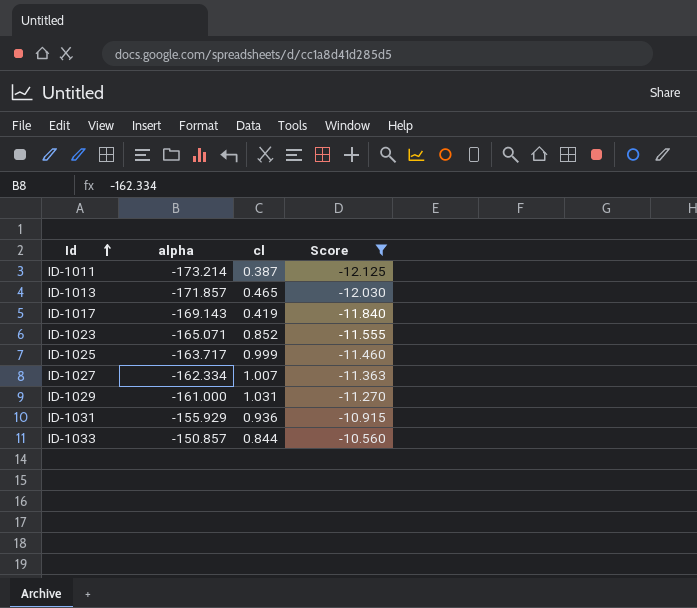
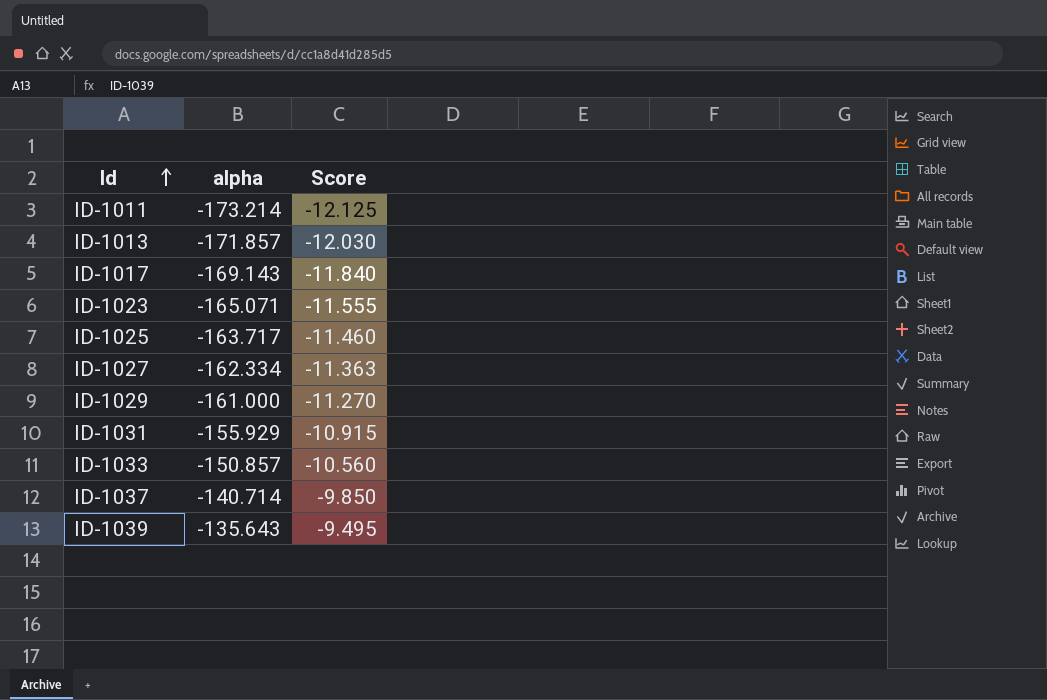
filter: Score <= -10.560 -> none
column cl | position: 3 -> none

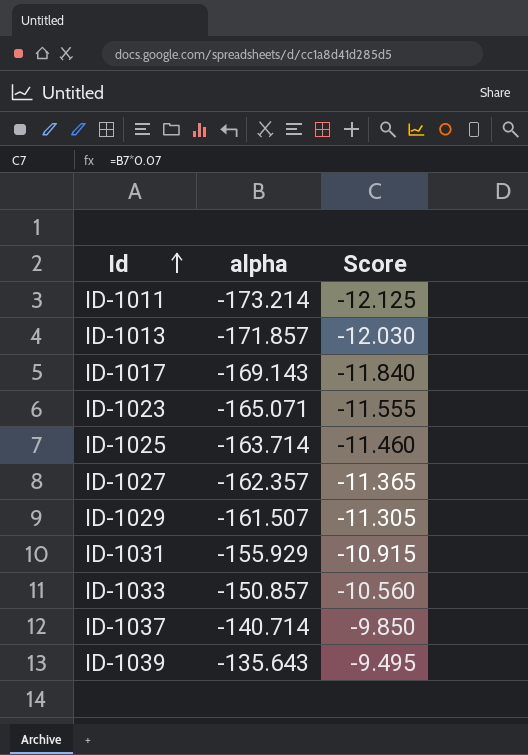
ID-1025 | alpha: -163.717 -> -163.714
ID-1027 | alpha: -162.334 -> -162.357
ID-1027 | Score: -11.363 -> -11.365
ID-1029 | alpha: -161.000 -> -161.507
ID-1029 | Score: -11.270 -> -11.305

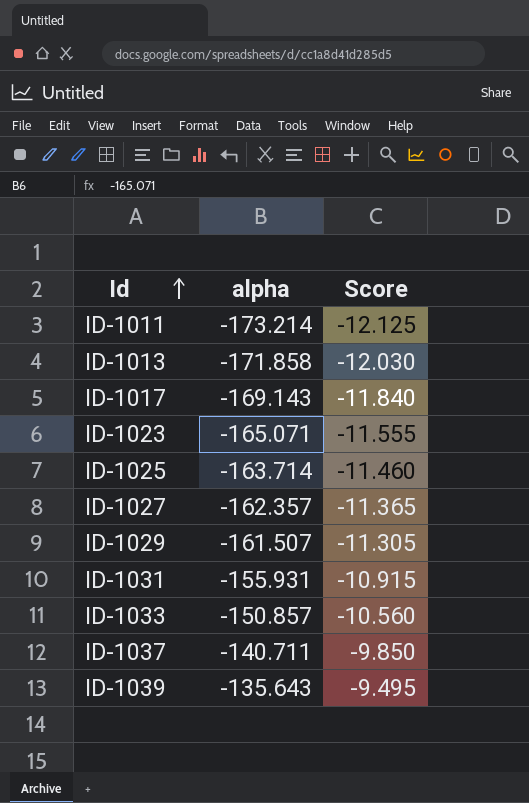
ID-1013 | alpha: -171.857 -> -171.858
ID-1031 | alpha: -155.929 -> -155.931
ID-1037 | alpha: -140.714 -> -140.711

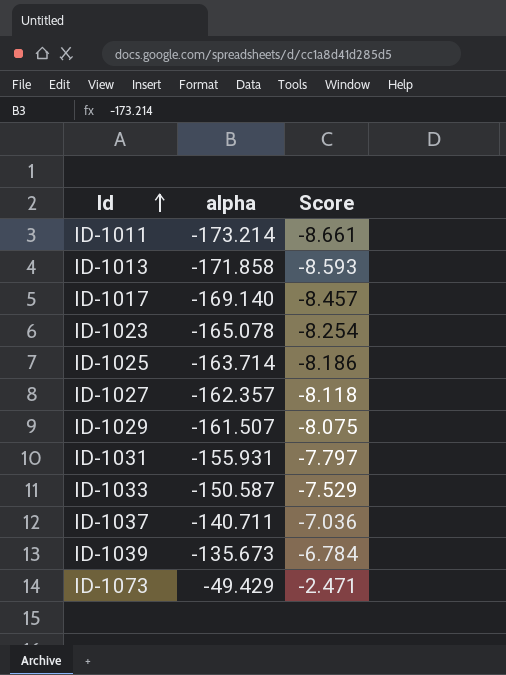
column Score | formula: [alpha] * 0.07 -> [alpha] * 0.05
ID-1017 | alpha: -169.143 -> -169.140
ID-1023 | alpha: -165.071 -> -165.078
ID-1033 | alpha: -150.857 -> -150.587
ID-1039 | alpha: -135.643 -> -135.673
row ID-1073: none -> -49.429 | -2.471

